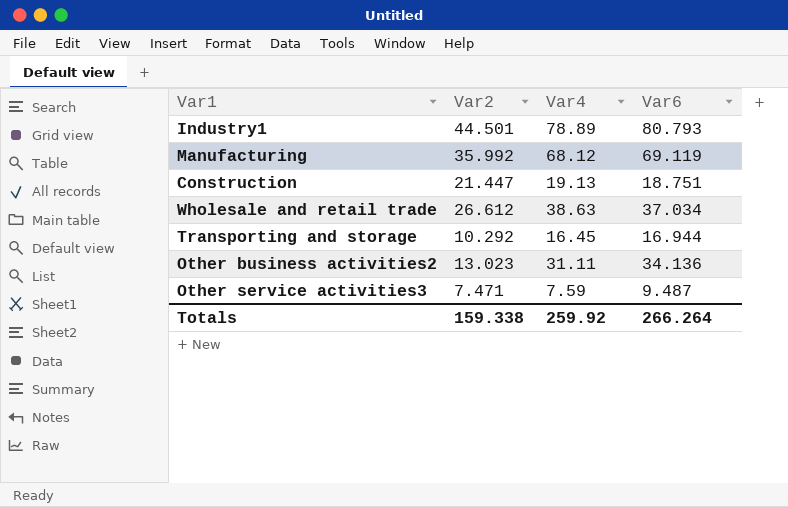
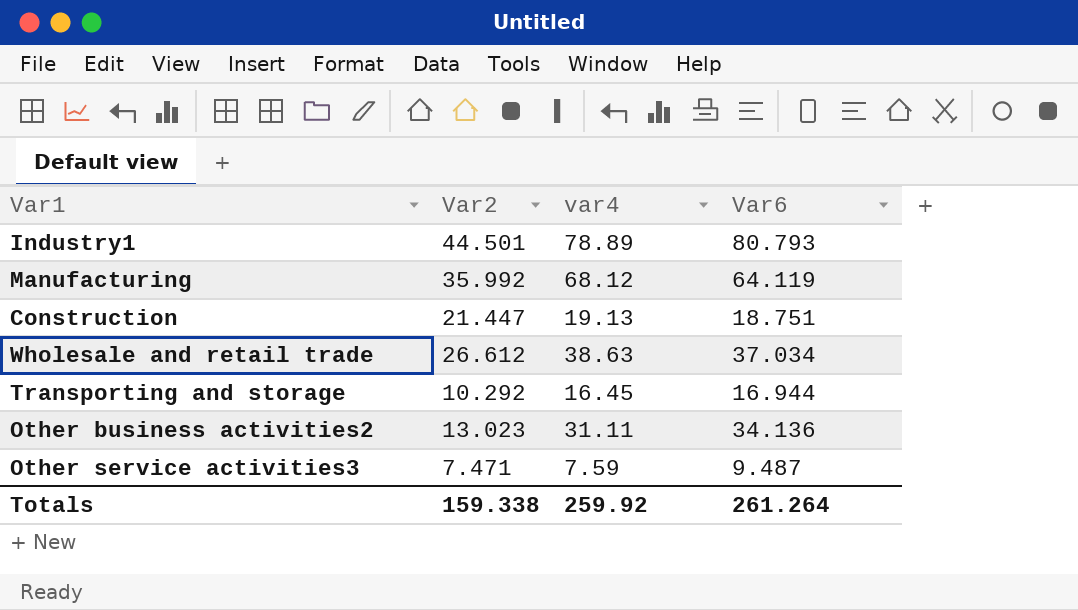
column name: Var4 -> var4
Manufacturing | Var6: 69.119 -> 64.119
Totals | Var6: 266.264 -> 261.264

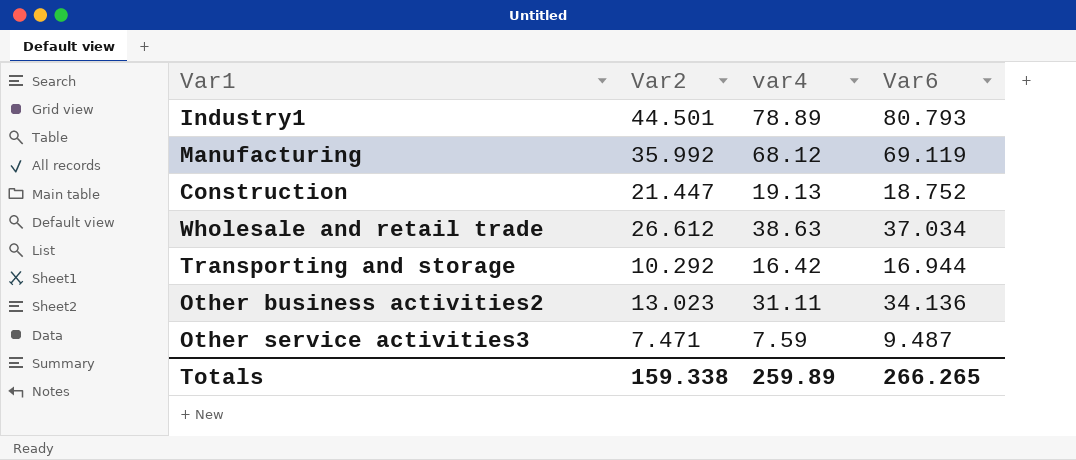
Manufacturing | Var6: 64.119 -> 69.119
Construction | Var6: 18.751 -> 18.752
Transporting and storage | var4: 16.45 -> 16.42
Totals | var4: 259.92 -> 259.89
Totals | Var6: 261.264 -> 266.265

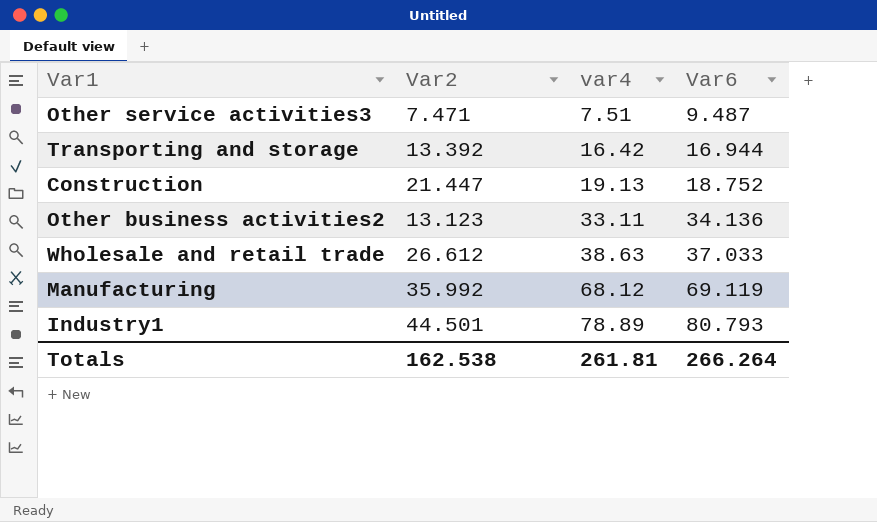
row order: none -> var4 ascending
Other service activities3 | var4: 7.59 -> 7.51
Transporting and storage | Var2: 10.292 -> 13.392
Other business activities2 | Var2: 13.023 -> 13.123
Other business activities2 | var4: 31.11 -> 33.11
Wholesale and retail trade | Var6: 37.034 -> 37.033
Totals | Var2: 159.338 -> 162.538
Totals | var4: 259.89 -> 261.81
Totals | Var6: 266.265 -> 266.264

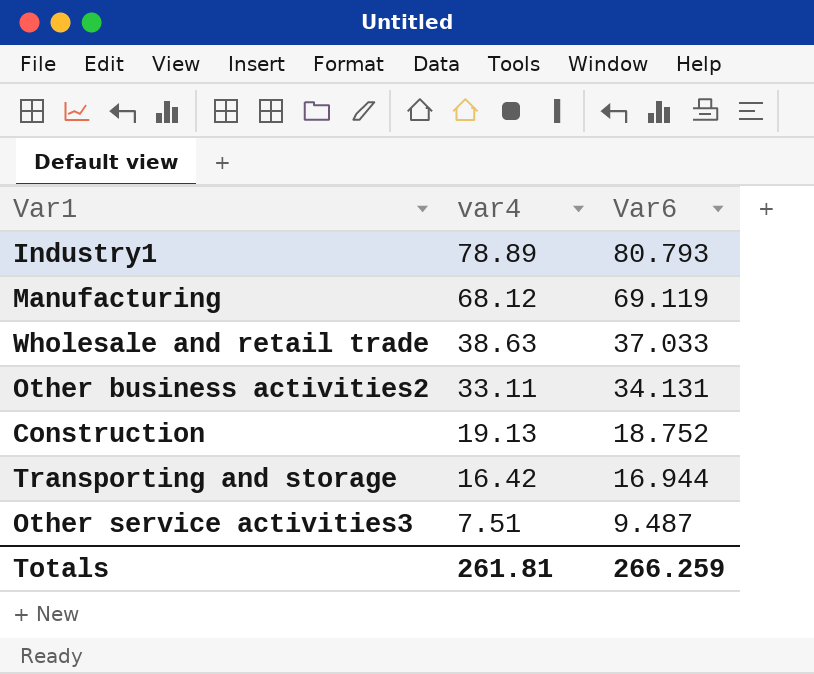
row order: var4 ascending -> var4 descending
column Var2 | position: 2 -> none
Other business activities2 | Var6: 34.136 -> 34.131
Totals | Var6: 266.264 -> 266.259

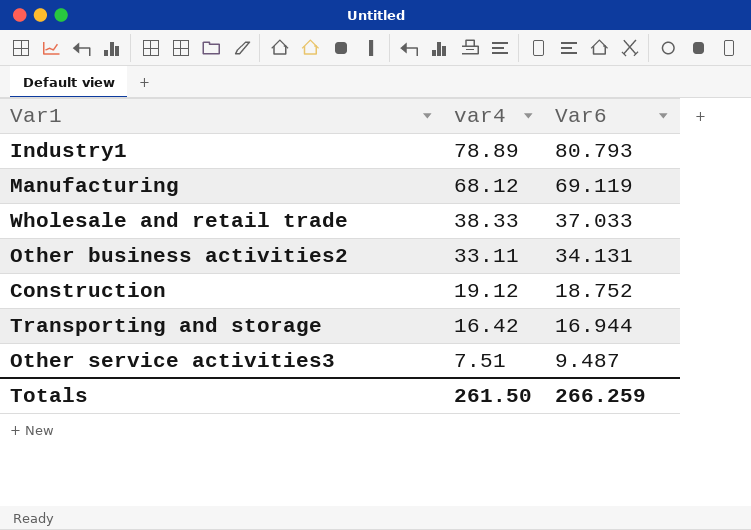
Wholesale and retail trade | var4: 38.63 -> 38.33
Construction | var4: 19.13 -> 19.12
Totals | var4: 261.81 -> 261.50

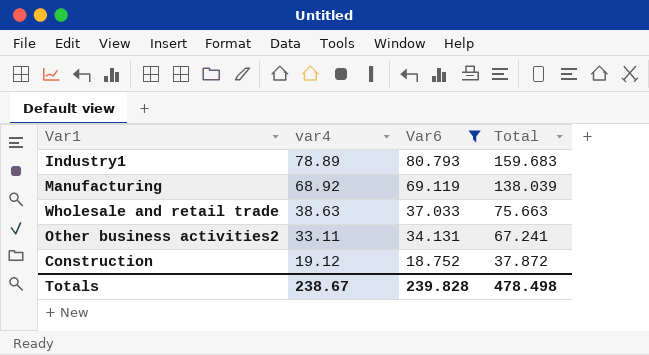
filter: none -> Var6 >= 18.752
column Total | formula: none -> [var4] + [Var6]
Manufacturing | var4: 68.12 -> 68.92
Wholesale and retail trade | var4: 38.33 -> 38.63
Totals | var4: 261.50 -> 238.67
Totals | Var6: 266.259 -> 239.828

